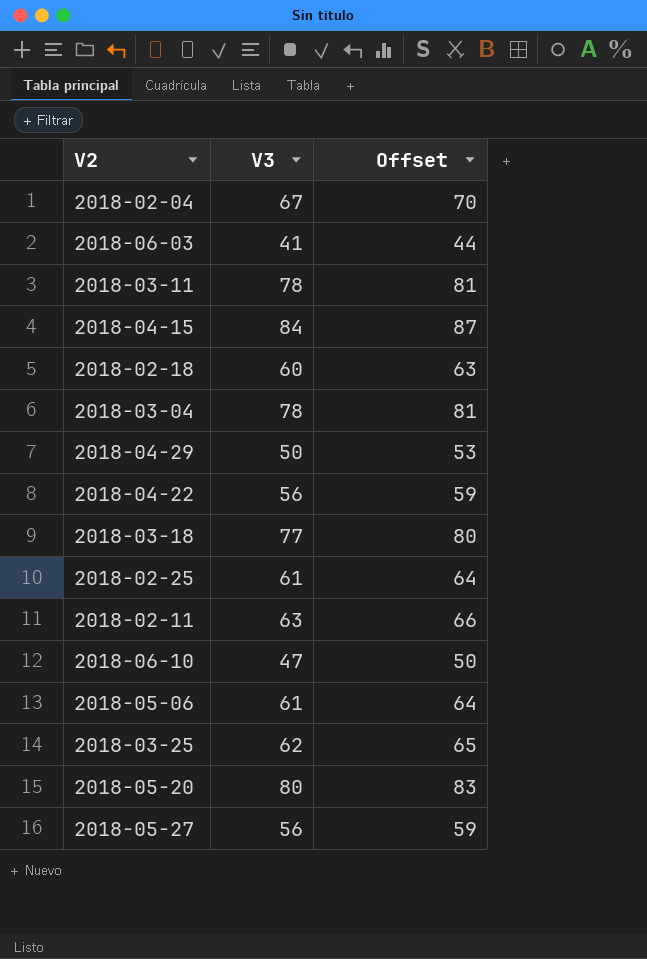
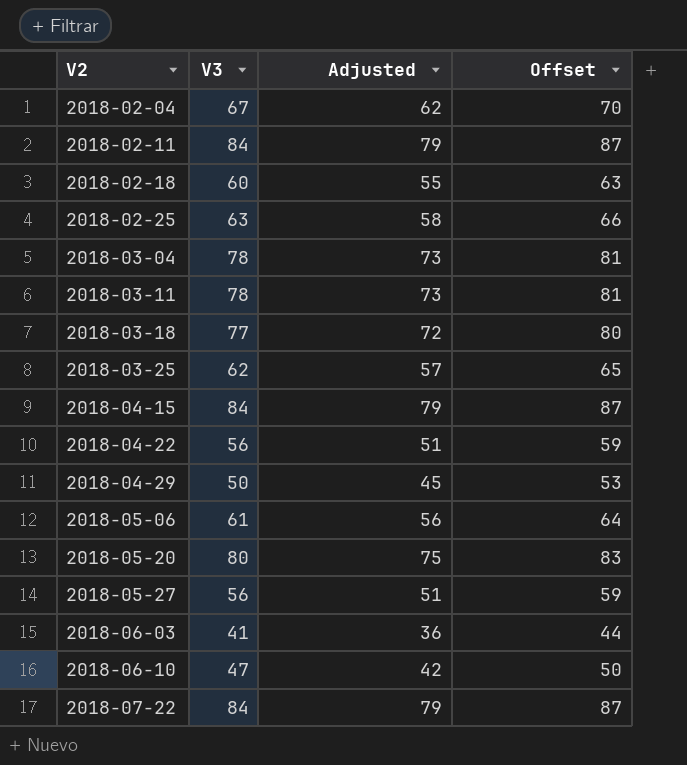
row order: none -> V2 ascending
column Adjusted | formula: none -> [V3] - 5
2018-02-11 | V3: 63 -> 84
2018-02-11 | Offset: 66 -> 87
2018-02-25 | V3: 61 -> 63
2018-02-25 | Offset: 64 -> 66
row 2018-07-22: none -> 84 | 79 | 87

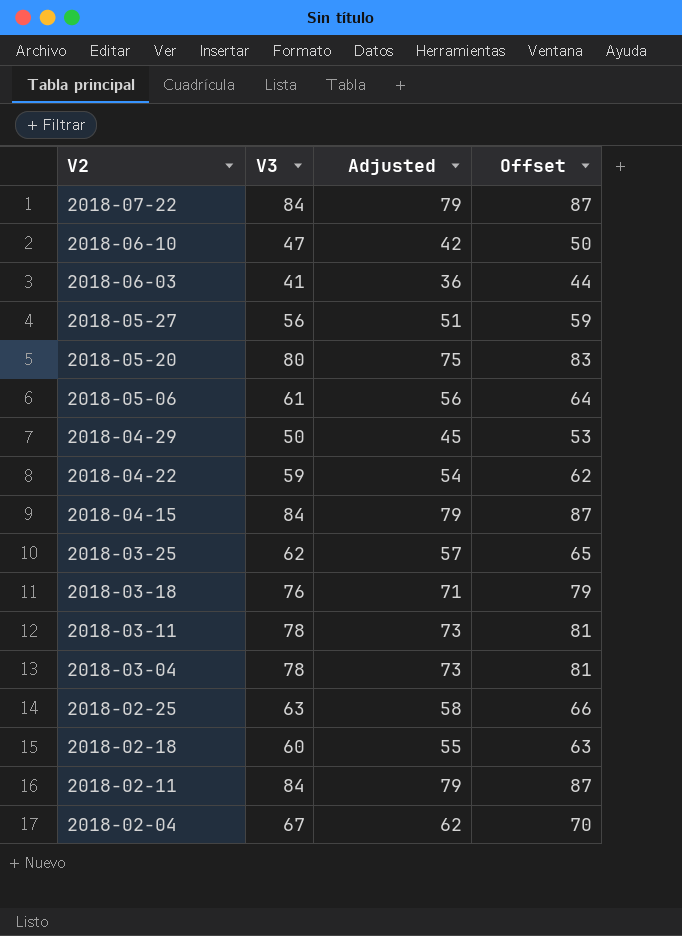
row order: V2 ascending -> V2 descending
2018-04-22 | V3: 56 -> 59
2018-04-22 | Adjusted: 51 -> 54
2018-04-22 | Offset: 59 -> 62
2018-03-18 | V3: 77 -> 76
2018-03-18 | Adjusted: 72 -> 71
2018-03-18 | Offset: 80 -> 79

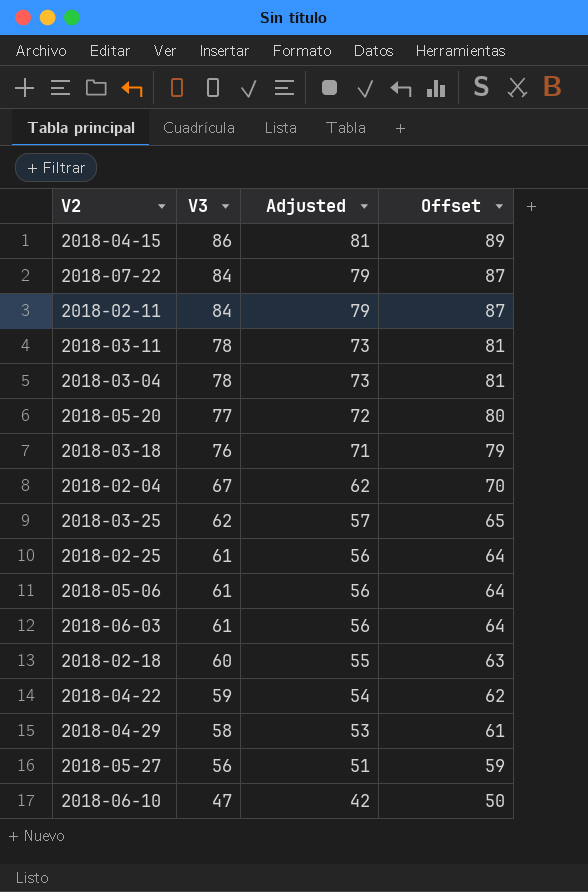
row order: V2 descending -> V3 descending
2018-04-15 | V3: 84 -> 86
2018-04-15 | Adjusted: 79 -> 81
2018-04-15 | Offset: 87 -> 89
2018-05-20 | V3: 80 -> 77
2018-05-20 | Adjusted: 75 -> 72
2018-05-20 | Offset: 83 -> 80
2018-02-25 | V3: 63 -> 61
2018-02-25 | Adjusted: 58 -> 56
2018-02-25 | Offset: 66 -> 64
2018-06-03 | V3: 41 -> 61
2018-06-03 | Adjusted: 36 -> 56
2018-06-03 | Offset: 44 -> 64
2018-04-29 | V3: 50 -> 58
2018-04-29 | Adjusted: 45 -> 53
2018-04-29 | Offset: 53 -> 61

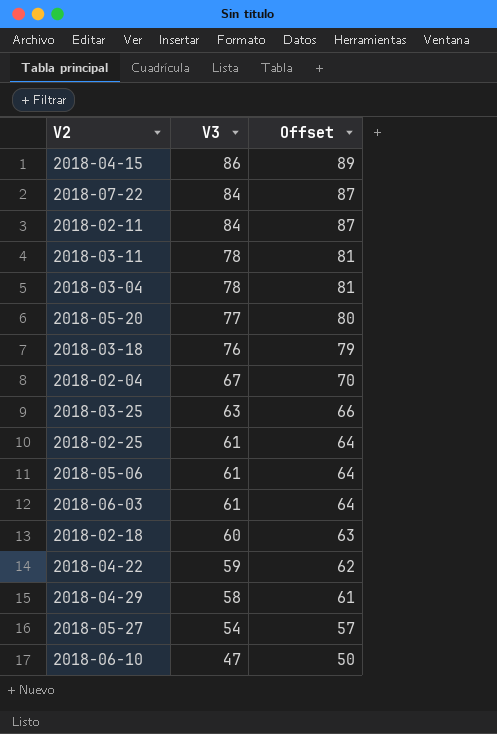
column Adjusted | formula: [V3] - 5 -> none
2018-03-25 | V3: 62 -> 63
2018-03-25 | Offset: 65 -> 66
2018-05-27 | V3: 56 -> 54
2018-05-27 | Offset: 59 -> 57

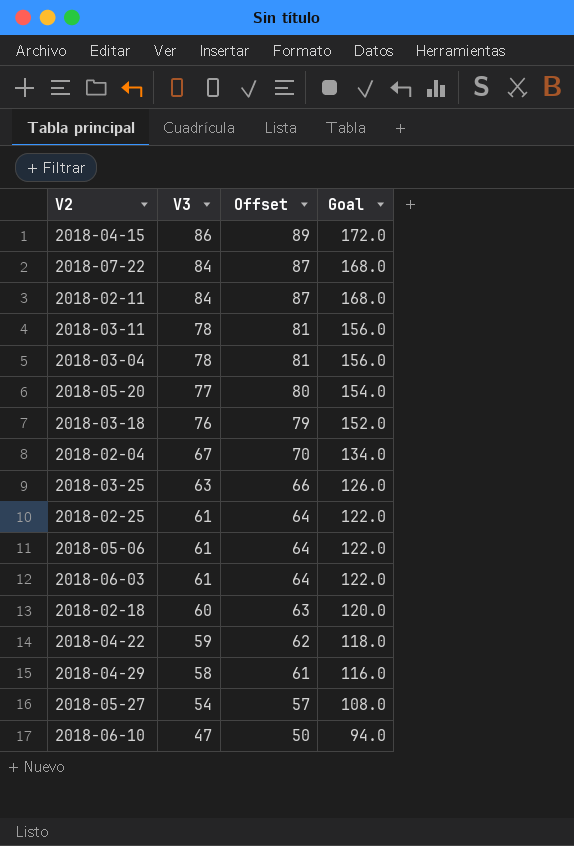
column Goal | formula: none -> [V3] * 2

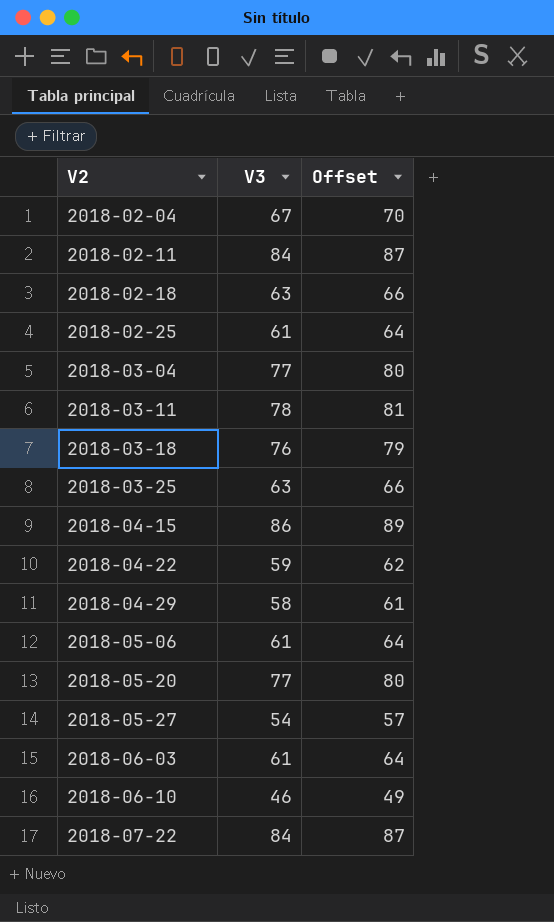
row order: V3 descending -> V2 ascending
column Goal | formula: [V3] * 2 -> none
2018-02-18 | V3: 60 -> 63
2018-02-18 | Offset: 63 -> 66
2018-03-04 | V3: 78 -> 77
2018-03-04 | Offset: 81 -> 80
2018-06-10 | V3: 47 -> 46
2018-06-10 | Offset: 50 -> 49

